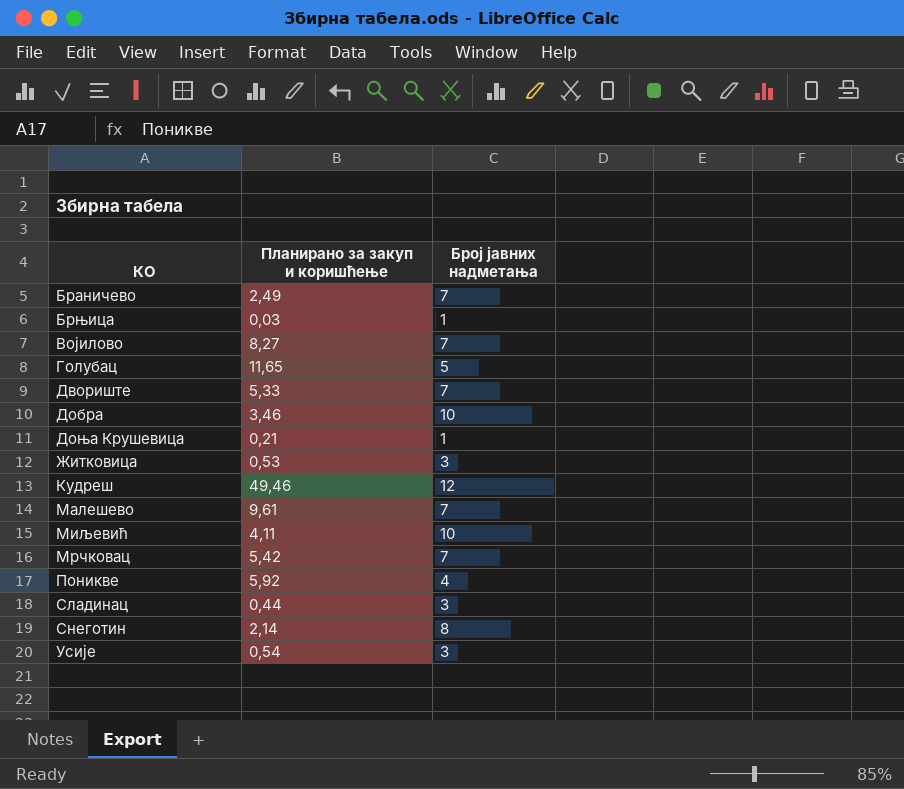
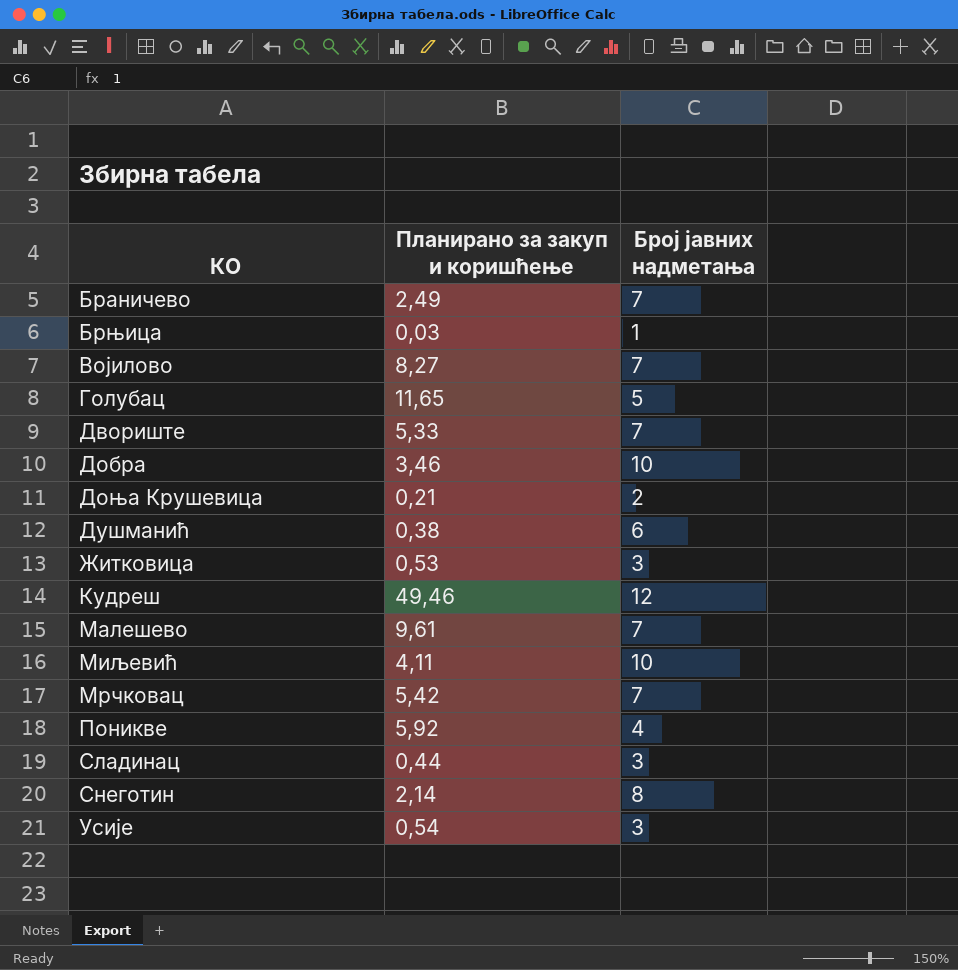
Доња Крушевица | Број јавних надметања: 1 -> 2
row Душманић: none -> 0,38 | 6

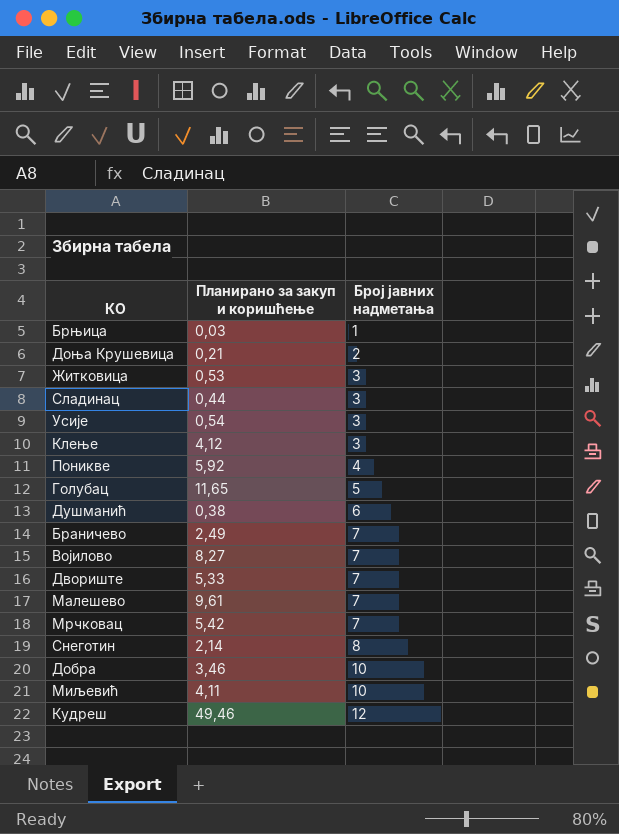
row order: КО ascending -> Број јавних надметања ascending
row Клење: none -> 4,12 | 3

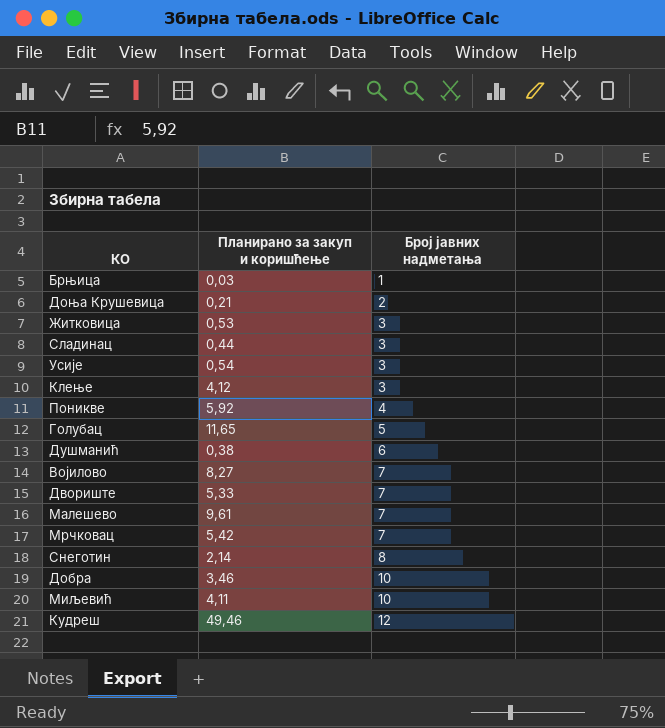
row Браничево: 2,49 | 7 -> none

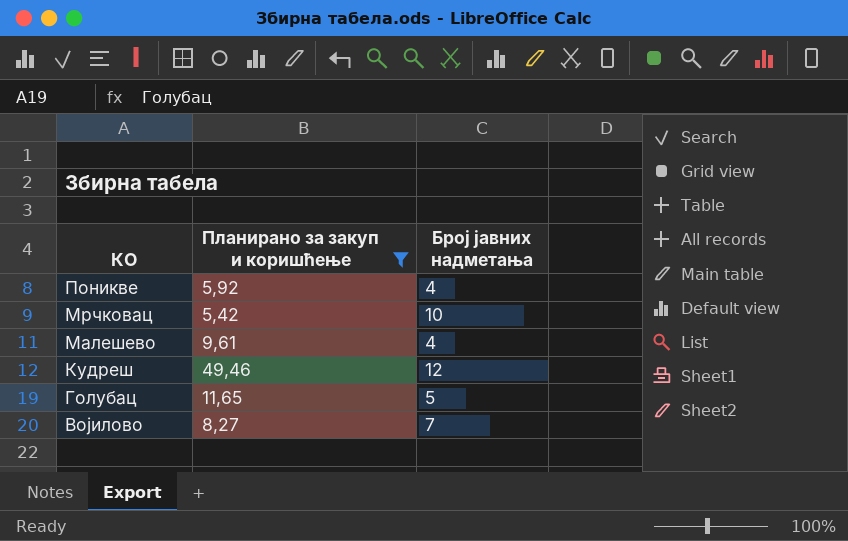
filter: none -> Планирано за закуп и коришћење >= 5,42
row order: Број јавних надметања ascending -> КО descending
Мрчковац | Број јавних надметања: 7 -> 10
Малешево | Број јавних надметања: 7 -> 4

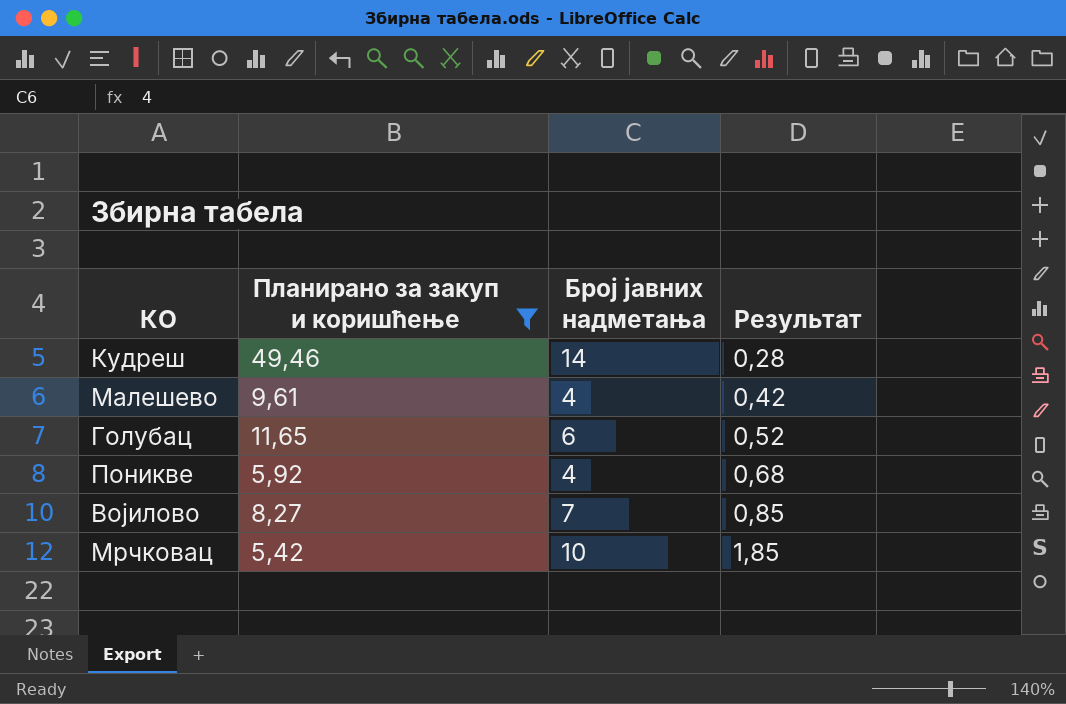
row order: КО descending -> Результат ascending
column Результат | formula: none -> [Број јавних надметања] / [Планирано за закуп и коришћење]
Кудреш | Број јавних надметања: 12 -> 14
Голубац | Број јавних надметања: 5 -> 6

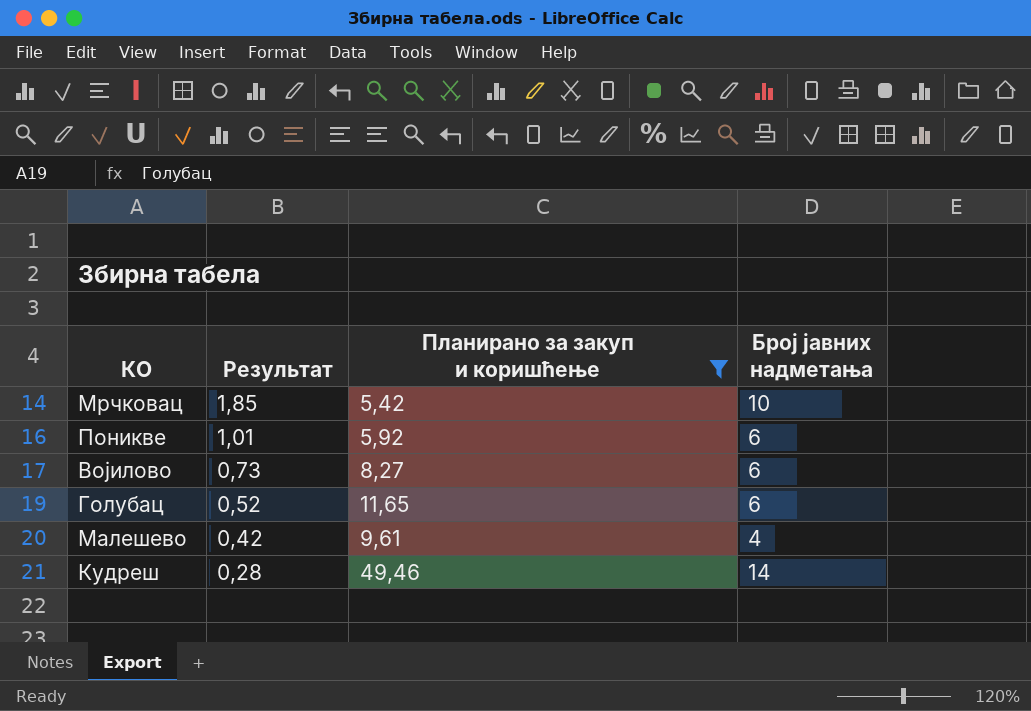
row order: Результат ascending -> Результат descending
column Результат | position: 4 -> 2
Поникве | Результат: 0,68 -> 1,01
Поникве | Број јавних надметања: 4 -> 6
Војилово | Результат: 0,85 -> 0,73
Војилово | Број јавних надметања: 7 -> 6

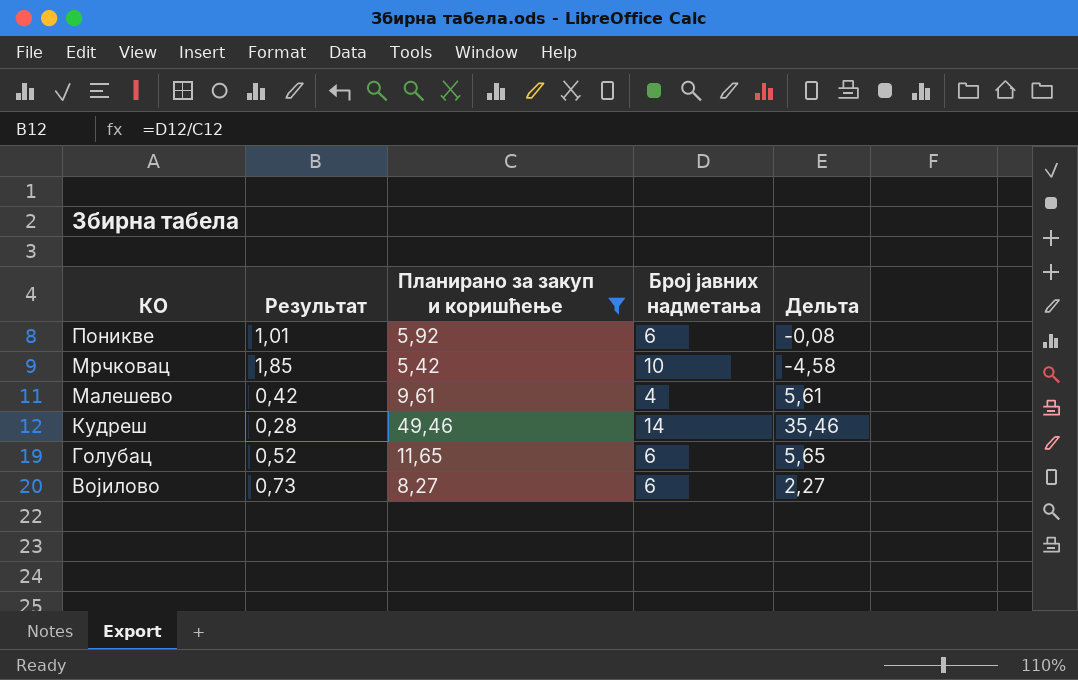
row order: Результат descending -> КО descending
column Дельта | formula: none -> [Планирано за закуп и коришћење] - [Број јавних надметања]

